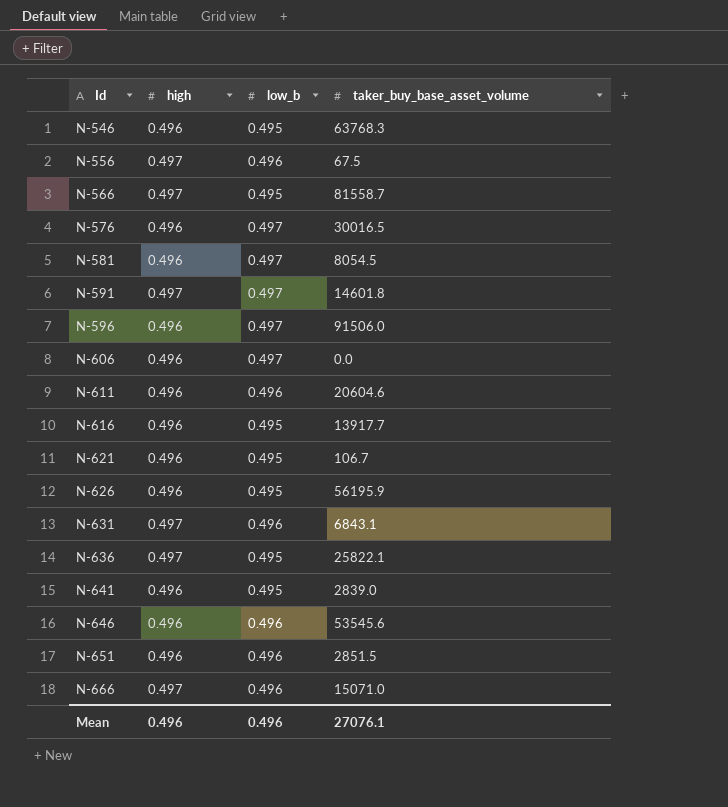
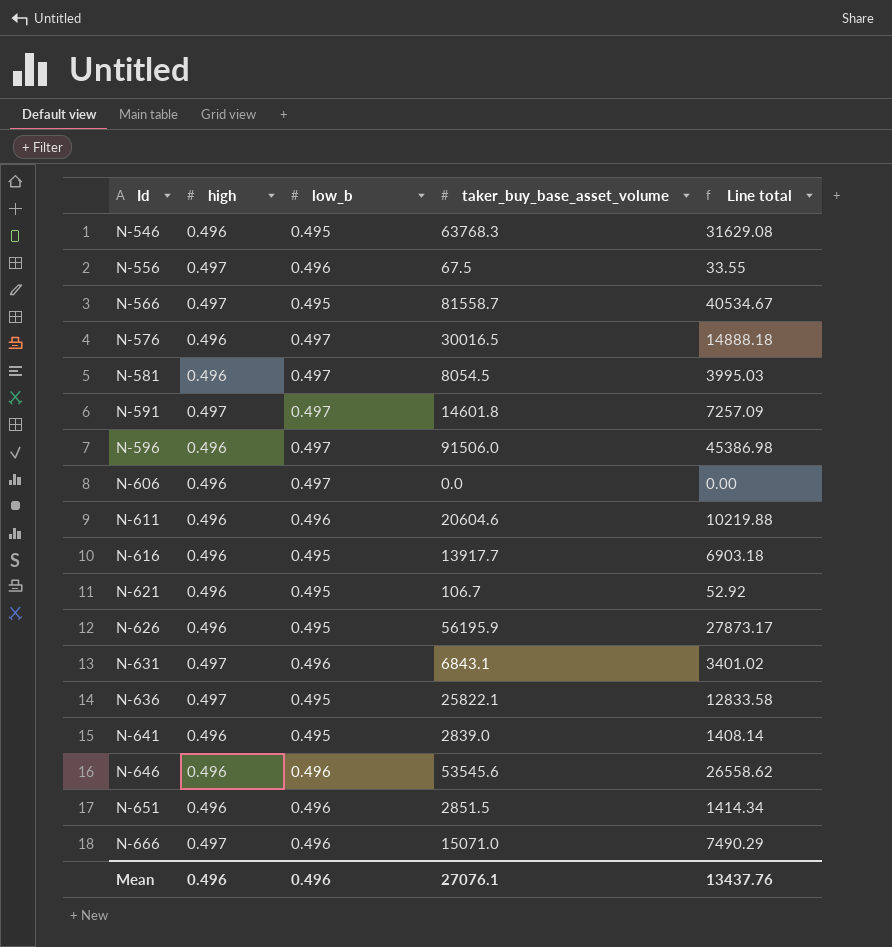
column Line total | formula: none -> [high] * [taker_buy_base_asset_volume]

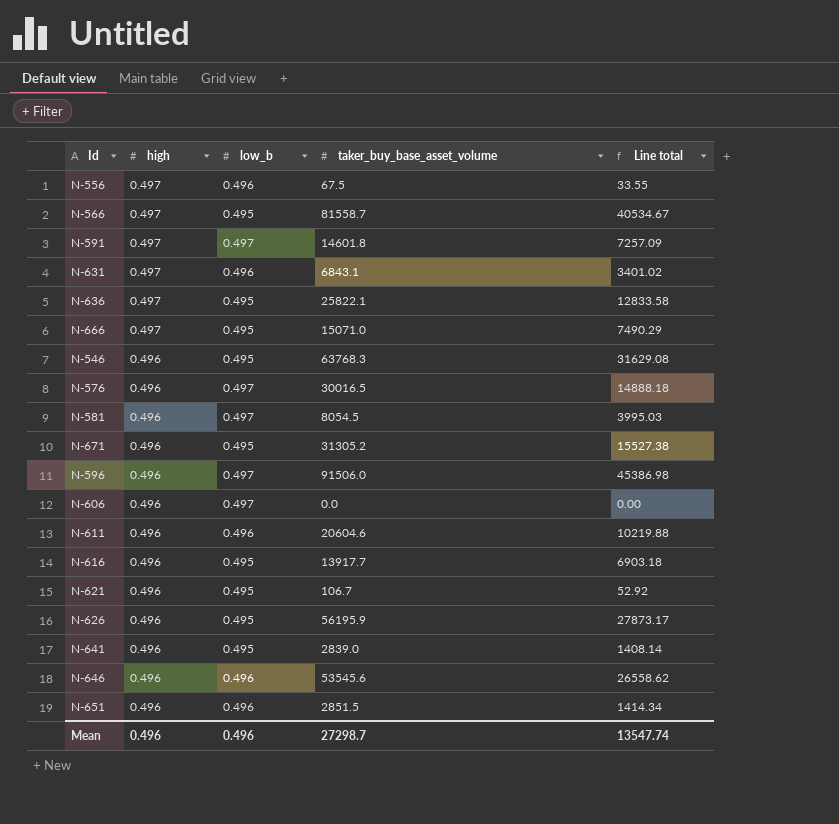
row order: Id ascending -> high descending
N-666 | low_b: 0.496 -> 0.495
row N-671: none -> 0.496 | 0.495 | 31305.2 | 15527.38
Mean | taker_buy_base_asset_volume: 27076.1 -> 27298.7
Mean | Line total: 13437.76 -> 13547.74

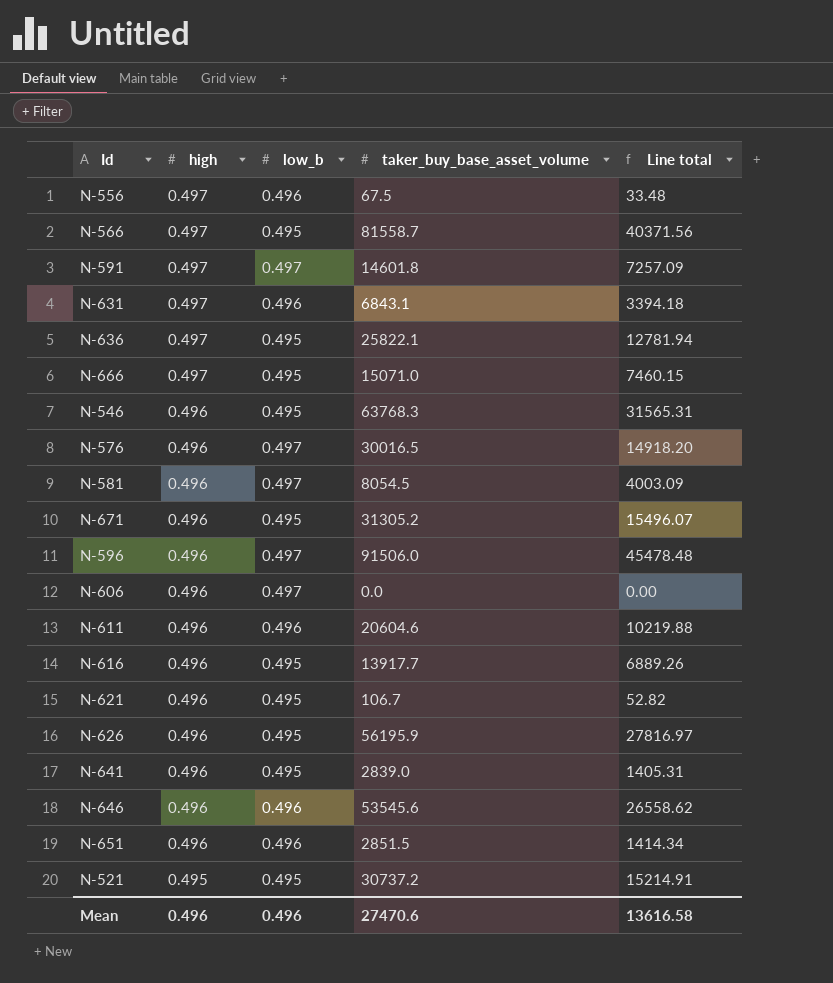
column Line total | formula: [high] * [taker_buy_base_asset_volume] -> [low_b] * [taker_buy_base_asset_volume]
row N-521: none -> 0.495 | 0.495 | 30737.2 | 15214.91
Mean | taker_buy_base_asset_volume: 27298.7 -> 27470.6
Mean | Line total: 13547.74 -> 13616.58

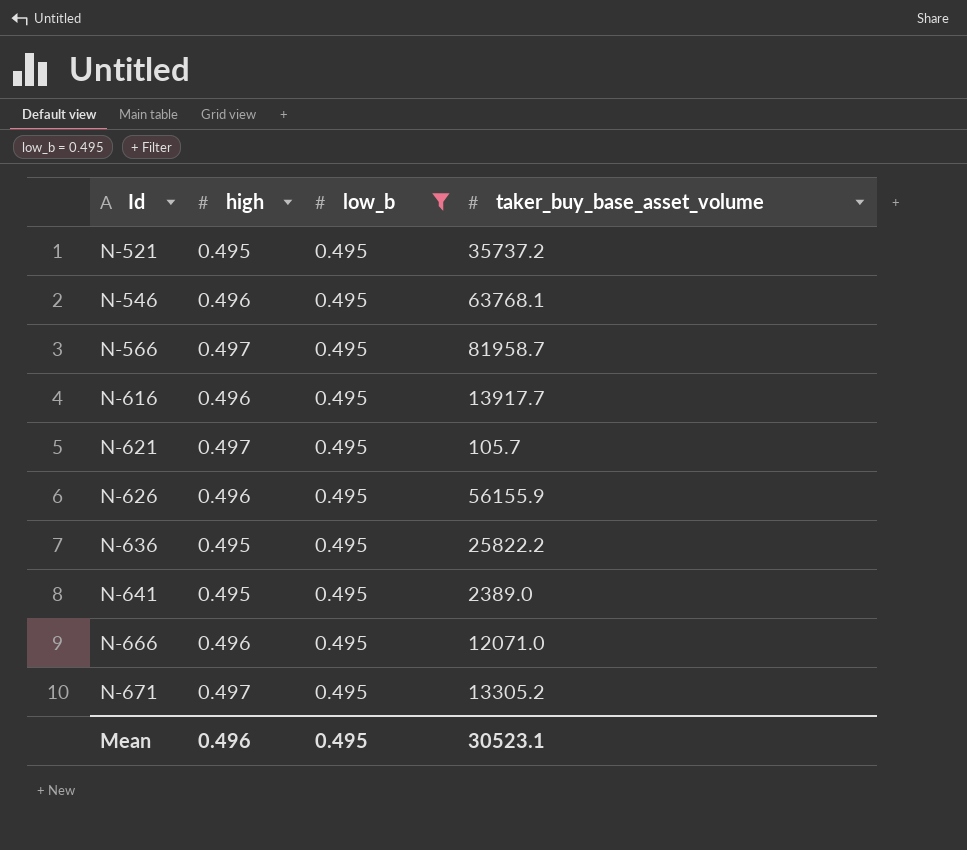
filter: none -> low_b = 0.495
row order: high descending -> Id ascending
column Line total | formula: [low_b] * [taker_buy_base_asset_volume] -> none
N-521 | taker_buy_base_asset_volume: 30737.2 -> 35737.2
N-546 | taker_buy_base_asset_volume: 63768.3 -> 63768.1
N-566 | taker_buy_base_asset_volume: 81558.7 -> 81958.7
N-621 | high: 0.496 -> 0.497
N-621 | taker_buy_base_asset_volume: 106.7 -> 105.7
N-626 | taker_buy_base_asset_volume: 56195.9 -> 56155.9
N-636 | high: 0.497 -> 0.495
N-636 | taker_buy_base_asset_volume: 25822.1 -> 25822.2
N-641 | high: 0.496 -> 0.495
N-641 | taker_buy_base_asset_volume: 2839.0 -> 2389.0
N-666 | high: 0.497 -> 0.496
N-666 | taker_buy_base_asset_volume: 15071.0 -> 12071.0
N-671 | high: 0.496 -> 0.497
N-671 | taker_buy_base_asset_volume: 31305.2 -> 13305.2
Mean | low_b: 0.496 -> 0.495
Mean | taker_buy_base_asset_volume: 27470.6 -> 30523.1

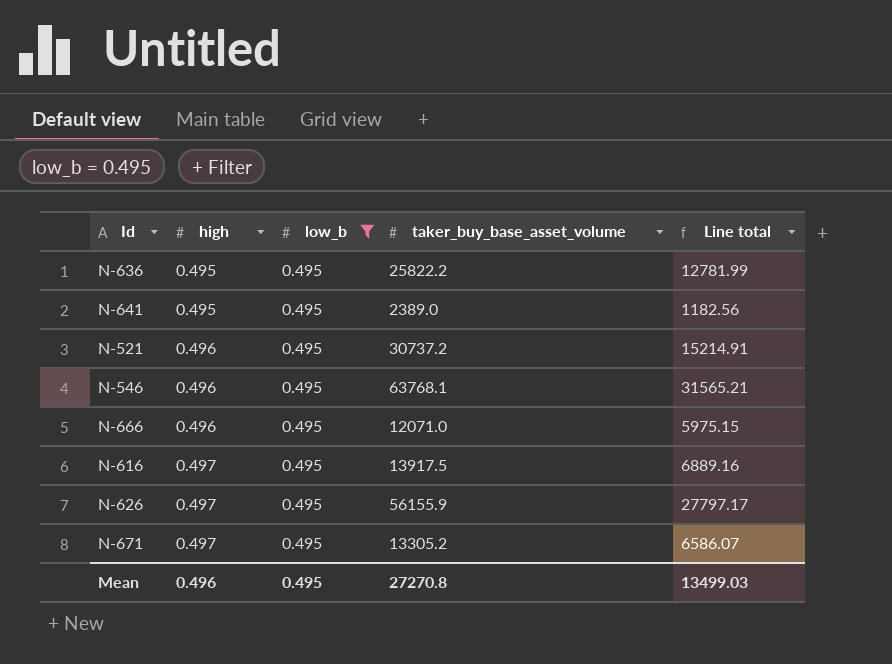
row order: Id ascending -> high ascending
column Line total | formula: none -> [low_b] * [taker_buy_base_asset_volume]
row N-566: 0.497 | 0.495 | 81958.7 -> none
row N-621: 0.497 | 0.495 | 105.7 -> none
N-521 | high: 0.495 -> 0.496
N-521 | taker_buy_base_asset_volume: 35737.2 -> 30737.2
N-616 | high: 0.496 -> 0.497
N-616 | taker_buy_base_asset_volume: 13917.7 -> 13917.5
N-626 | high: 0.496 -> 0.497
Mean | taker_buy_base_asset_volume: 30523.1 -> 27270.8

